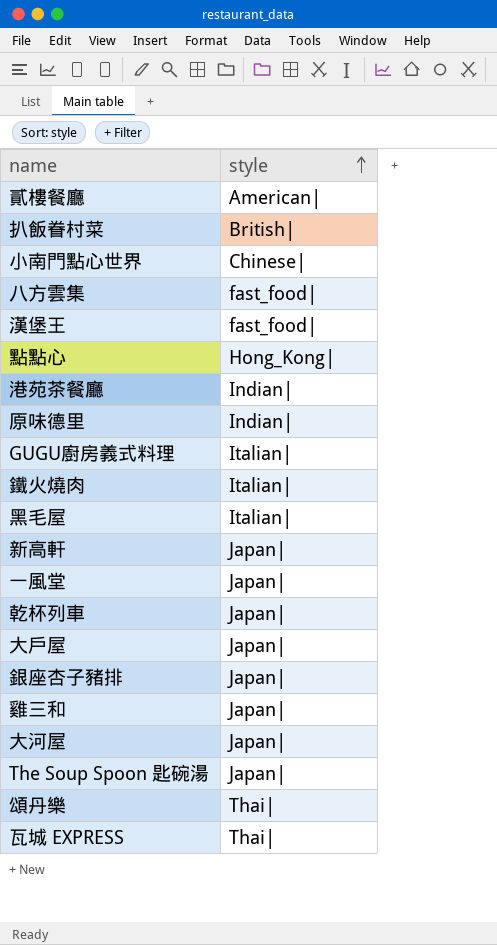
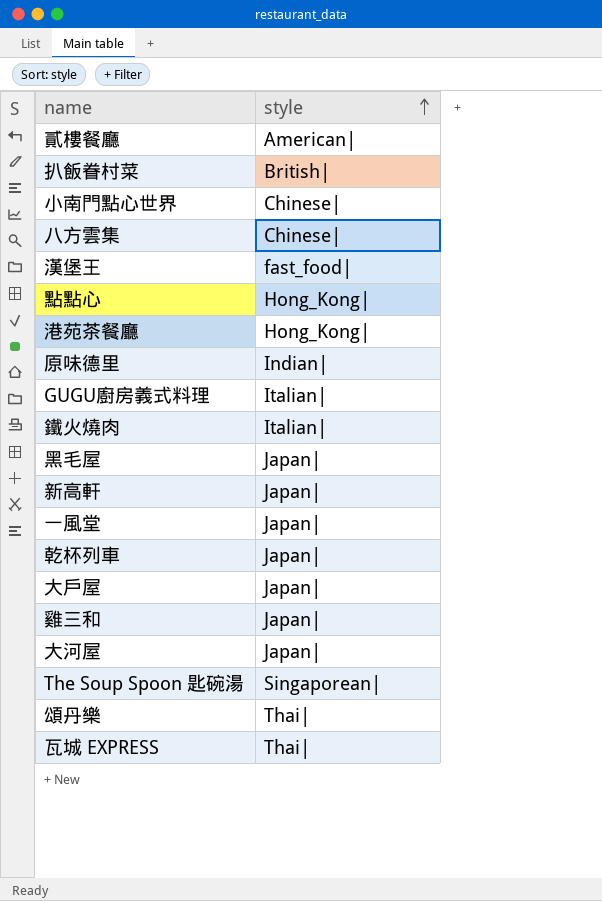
row 銀座杏子豬排: Japan| -> none
八方雲集 | style: fast_food| -> Chinese|
港苑茶餐廳 | style: Indian| -> Hong_Kong|
黑毛屋 | style: Italian| -> Japan|
The Soup Spoon 匙碗湯 | style: Japan| -> Singaporean|

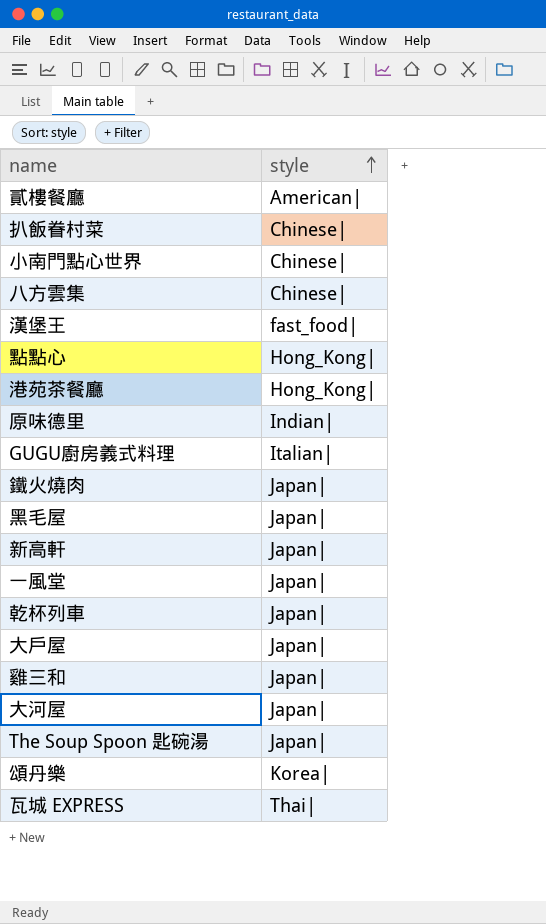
扒飯眷村菜 | style: British| -> Chinese|
鐵火燒肉 | style: Italian| -> Japan|
The Soup Spoon 匙碗湯 | style: Singaporean| -> Japan|
頌丹樂 | style: Thai| -> Korea|

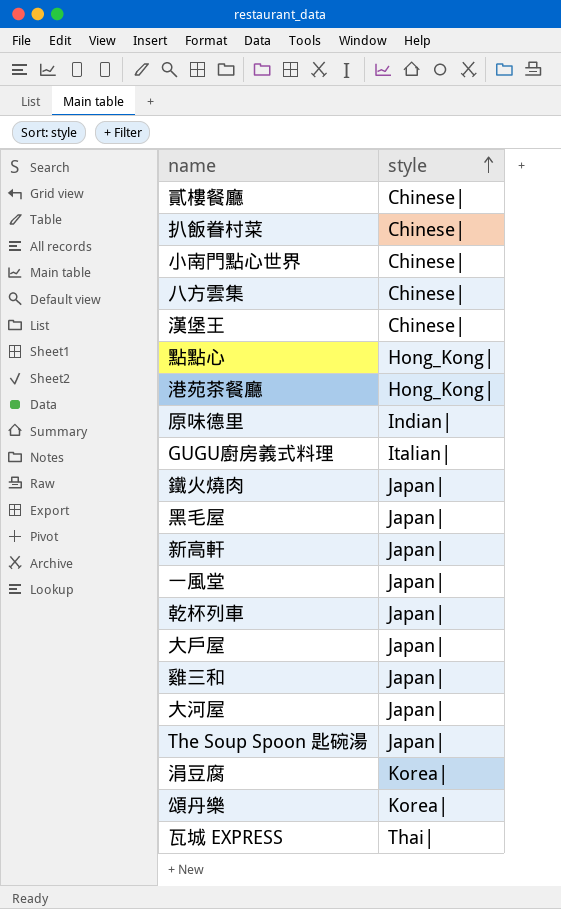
貳樓餐廳 | style: American| -> Chinese|
漢堡王 | style: fast_food| -> Chinese|
row 涓豆腐: none -> Korea|

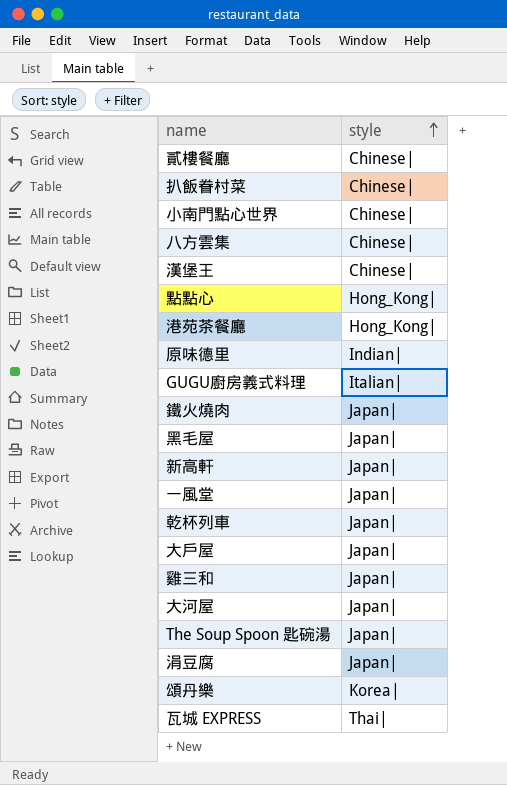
涓豆腐 | style: Korea| -> Japan|

